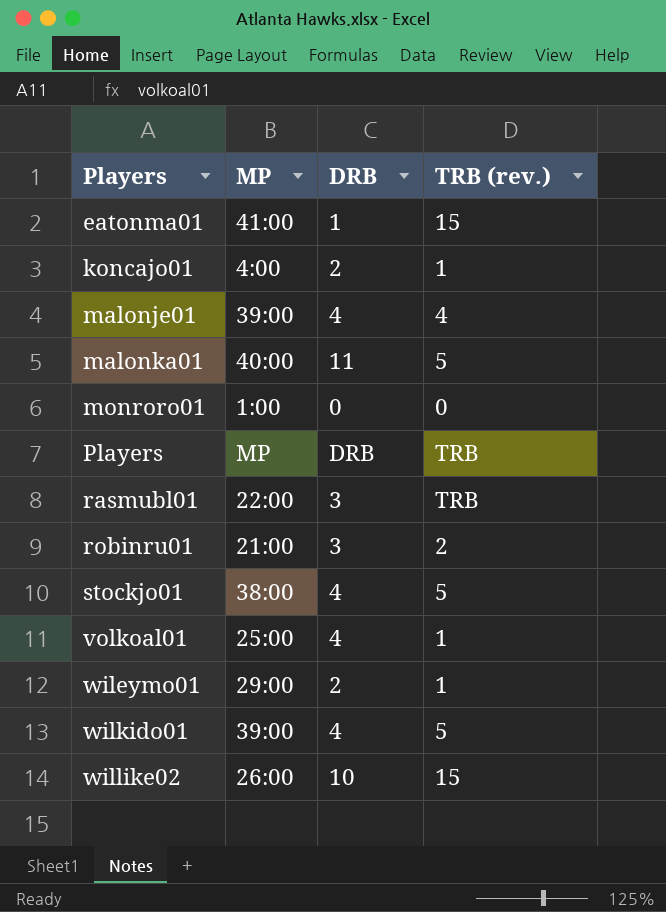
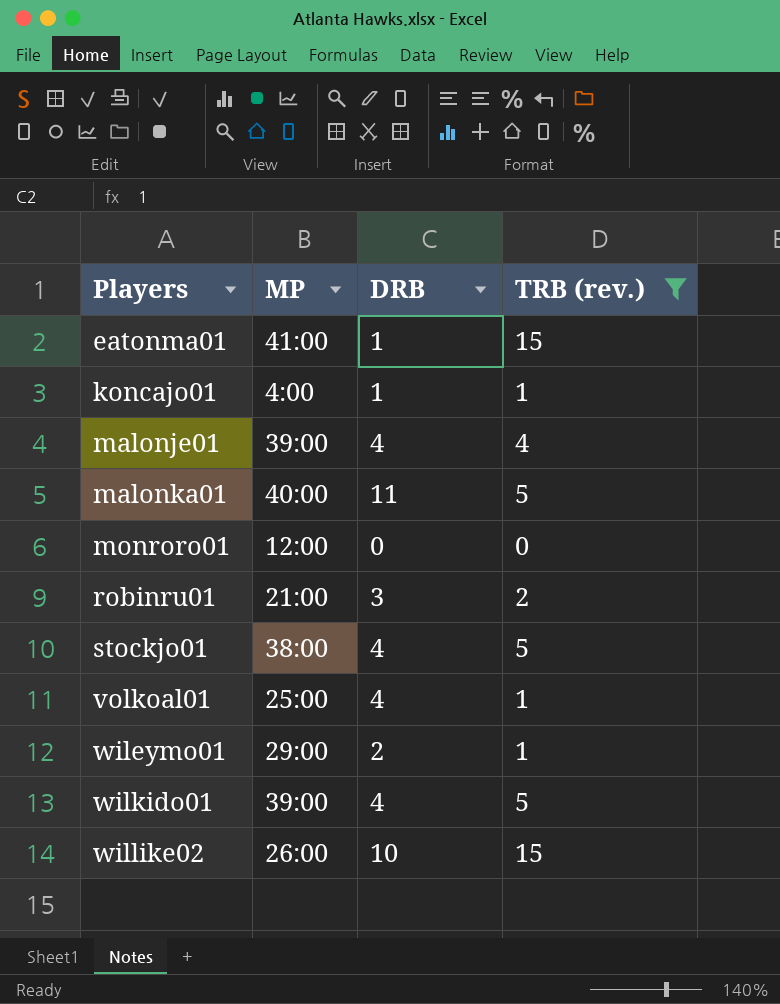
filter: none -> TRB (rev.) != TRB
koncajo01 | DRB: 2 -> 1
monroro01 | MP: 1:00 -> 12:00

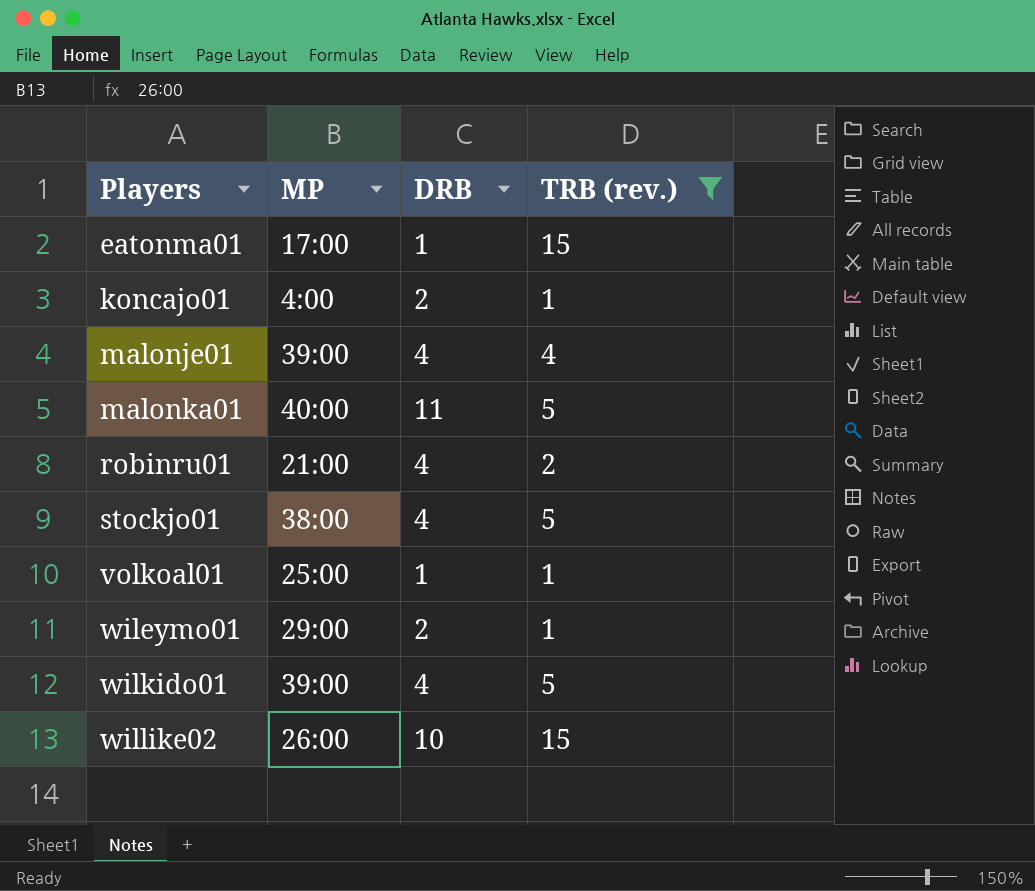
row monroro01: 12:00 | 0 | 0 -> none
eatonma01 | MP: 41:00 -> 17:00
koncajo01 | DRB: 1 -> 2
robinru01 | DRB: 3 -> 4
volkoal01 | DRB: 4 -> 1

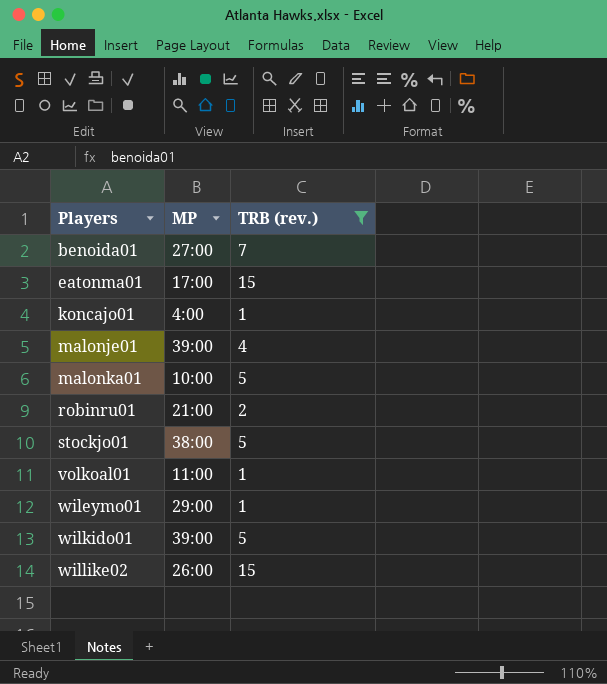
column DRB | position: 3 -> none
row benoida01: none -> 27:00 | 7
malonka01 | MP: 40:00 -> 10:00
volkoal01 | MP: 25:00 -> 11:00

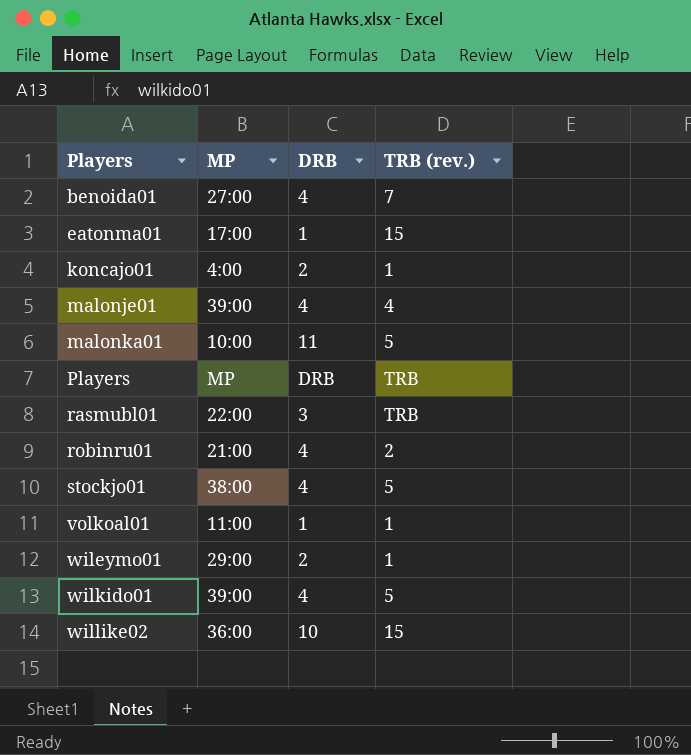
filter: TRB (rev.) != TRB -> none
column DRB | position: none -> 3
willike02 | MP: 26:00 -> 36:00

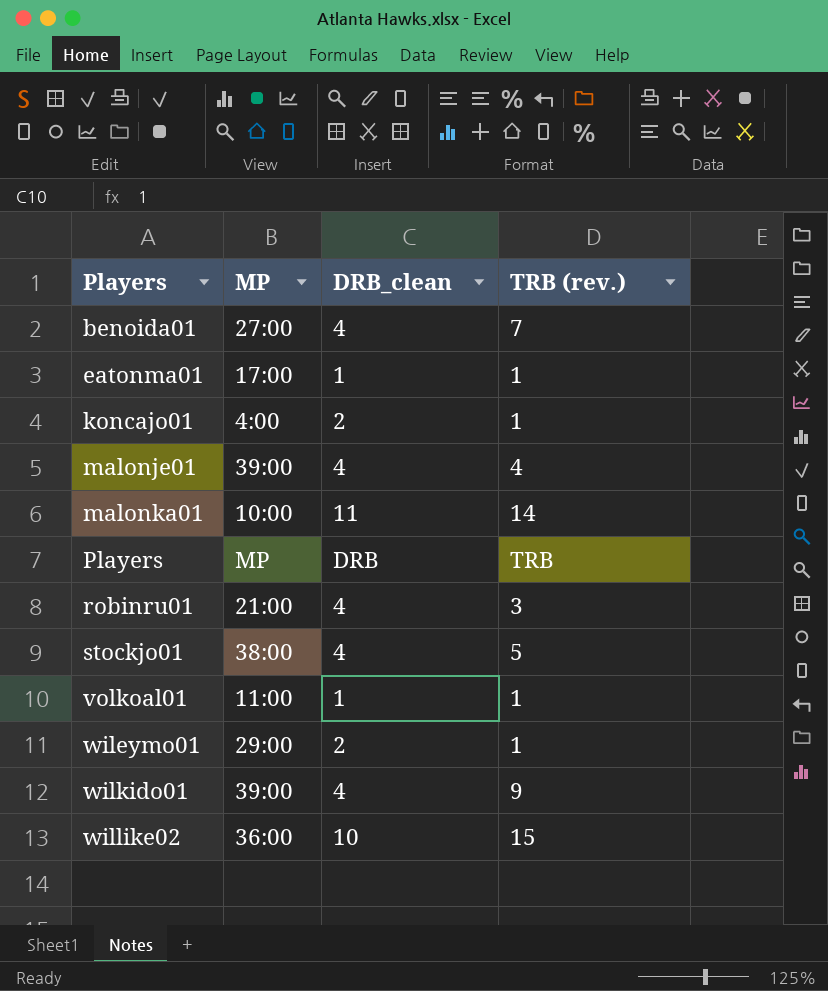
column name: DRB -> DRB_clean
row rasmubl01: 22:00 | 3 | TRB -> none
eatonma01 | TRB (rev.): 15 -> 1
malonka01 | TRB (rev.): 5 -> 14
robinru01 | TRB (rev.): 2 -> 3
wilkido01 | TRB (rev.): 5 -> 9

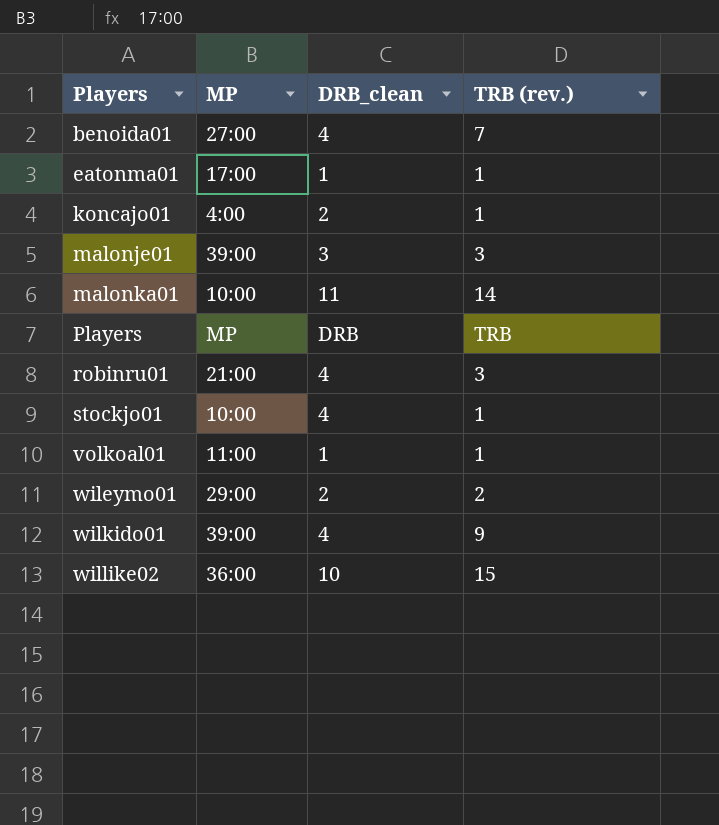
malonje01 | DRB_clean: 4 -> 3
malonje01 | TRB (rev.): 4 -> 3
stockjo01 | MP: 38:00 -> 10:00
stockjo01 | TRB (rev.): 5 -> 1
wileymo01 | TRB (rev.): 1 -> 2

